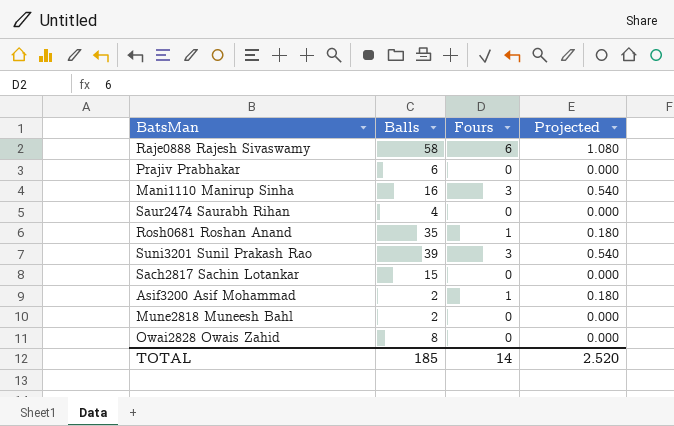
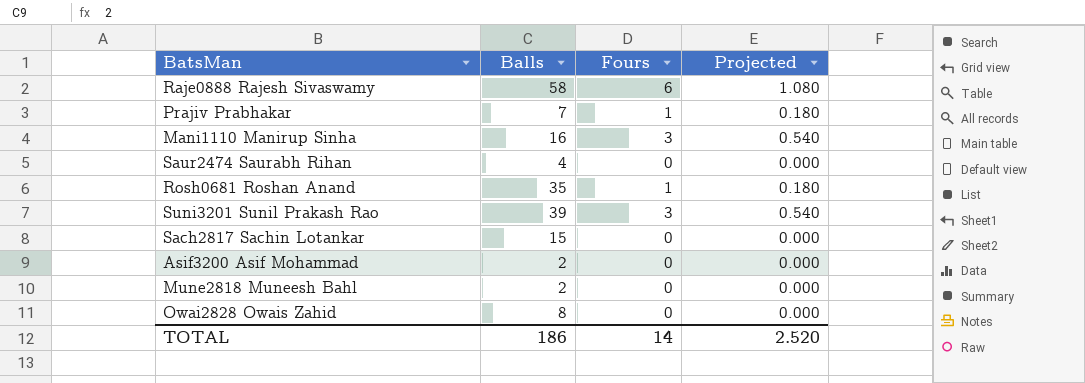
Prajiv Prabhakar | Balls: 6 -> 7
Prajiv Prabhakar | Fours: 0 -> 1
Prajiv Prabhakar | Projected: 0.000 -> 0.180
Asif3200 Asif Mohammad | Fours: 1 -> 0
Asif3200 Asif Mohammad | Projected: 0.180 -> 0.000
TOTAL | Balls: 185 -> 186

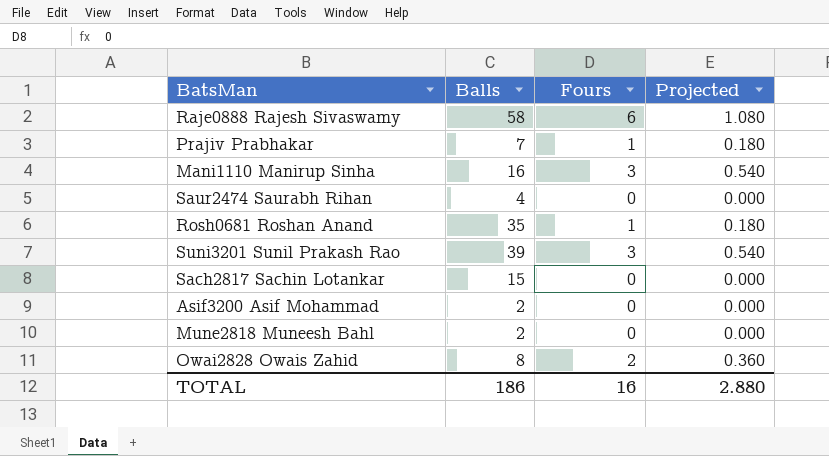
Owai2828 Owais Zahid | Fours: 0 -> 2
Owai2828 Owais Zahid | Projected: 0.000 -> 0.360
TOTAL | Fours: 14 -> 16
TOTAL | Projected: 2.520 -> 2.880

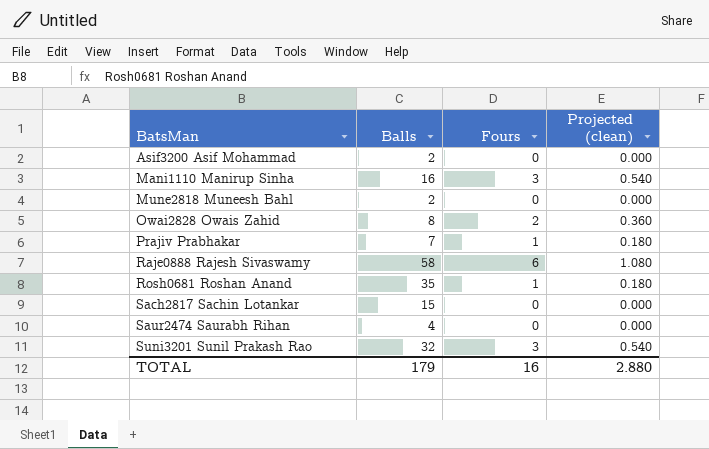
row order: none -> BatsMan ascending
column name: Projected -> Projected (clean)
Suni3201 Sunil Prakash Rao | Balls: 39 -> 32
TOTAL | Balls: 186 -> 179

